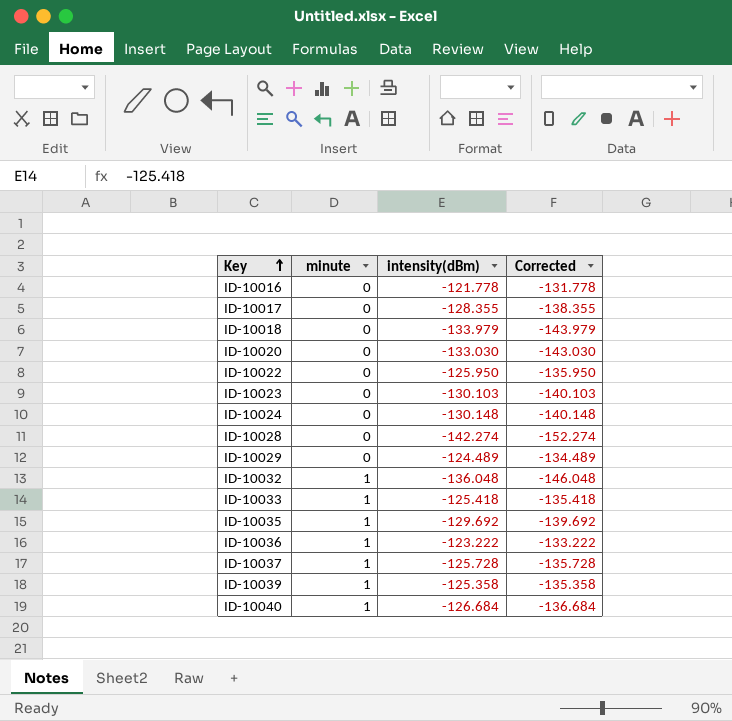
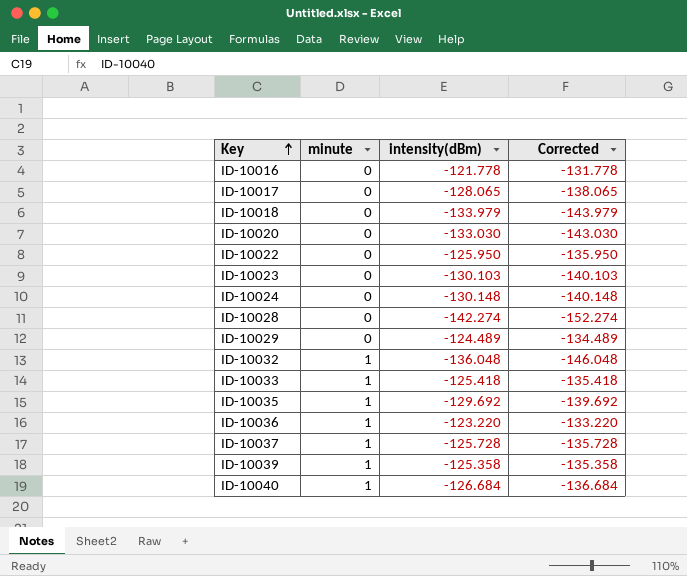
ID-10017 | intensity(dBm): -128.355 -> -128.065
ID-10017 | Corrected: -138.355 -> -138.065
ID-10036 | intensity(dBm): -123.222 -> -123.220
ID-10036 | Corrected: -133.222 -> -133.220

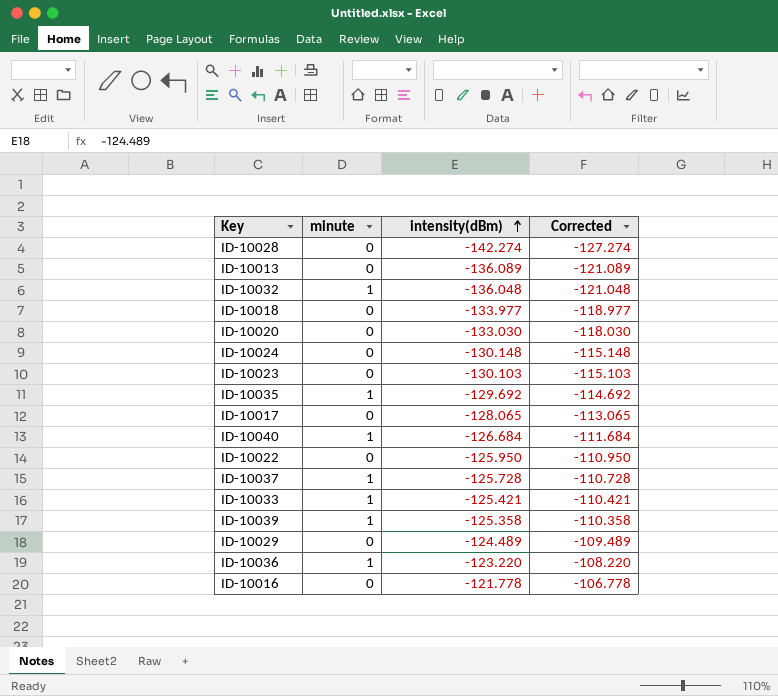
row order: Key ascending -> intensity(dBm) ascending
column Corrected | formula: [intensity(dBm)] - 10 -> [intensity(dBm)] + 15
row ID-10013: none -> 0 | -136.089 | -121.089
ID-10018 | intensity(dBm): -133.979 -> -133.977
ID-10033 | intensity(dBm): -125.418 -> -125.421

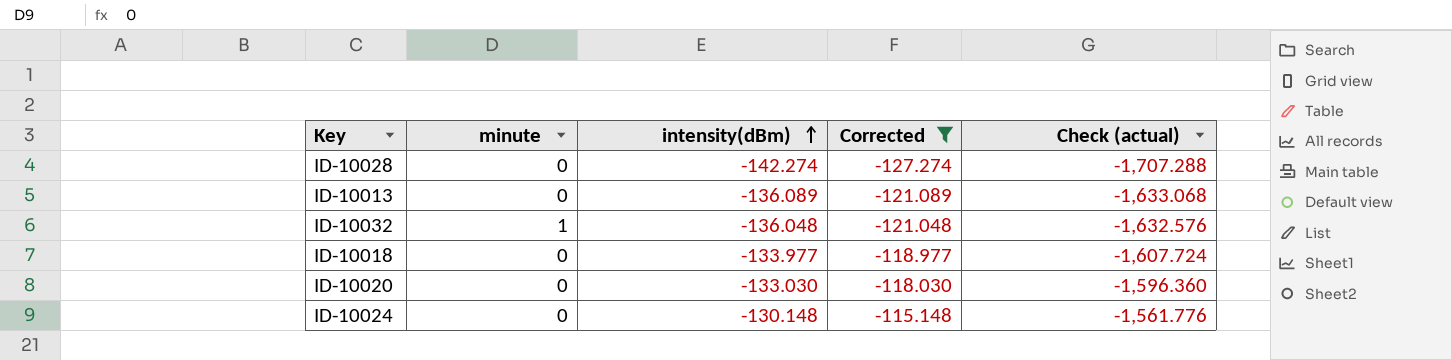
filter: none -> Corrected <= -115.148
column Check (actual) | formula: none -> [intensity(dBm)] * 12

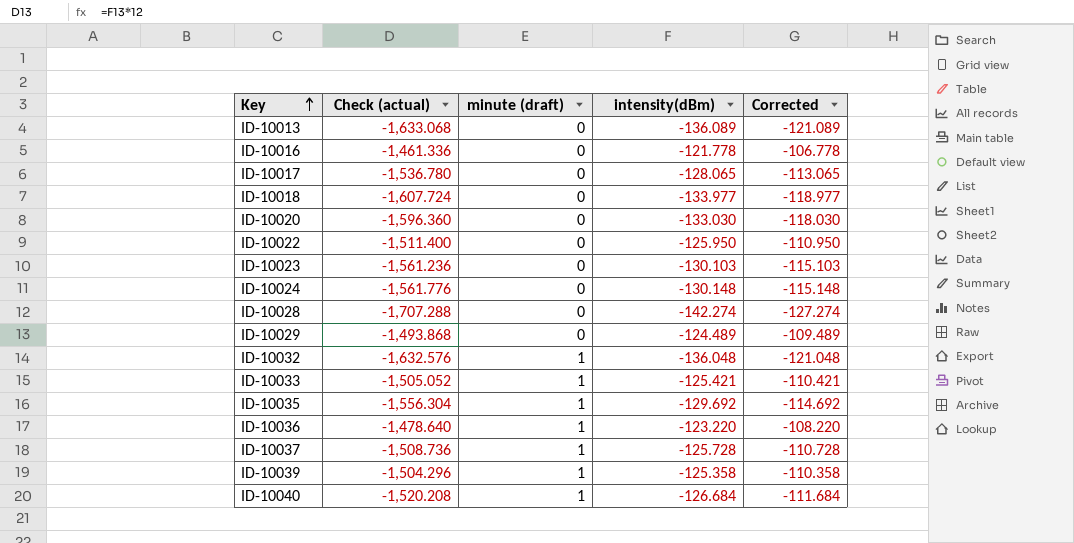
filter: Corrected <= -115.148 -> none
row order: intensity(dBm) ascending -> Key ascending
column Check (actual) | position: 5 -> 2
column name: minute -> minute (draft)

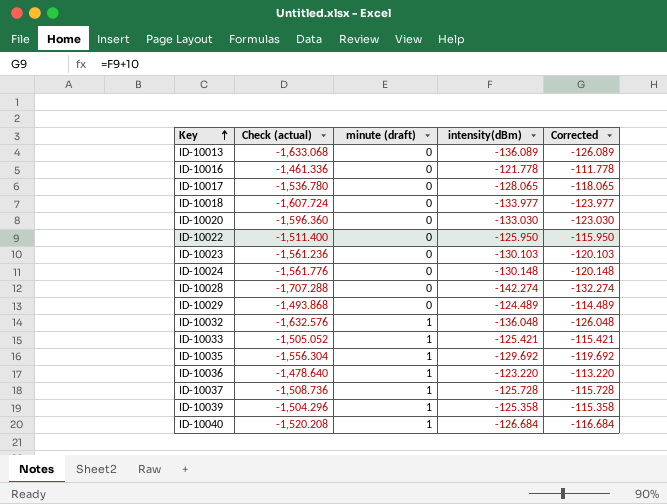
column Corrected | formula: [intensity(dBm)] + 15 -> [intensity(dBm)] + 10

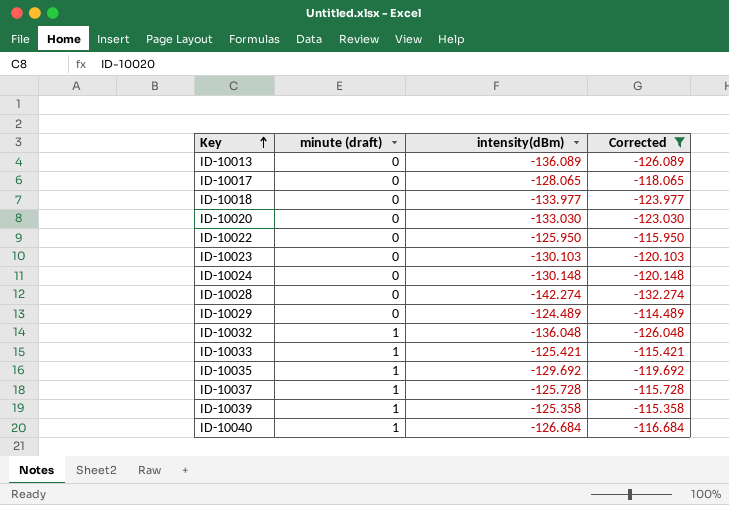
filter: none -> Corrected <= -114.489
column Check (actual) | formula: [intensity(dBm)] * 12 -> none

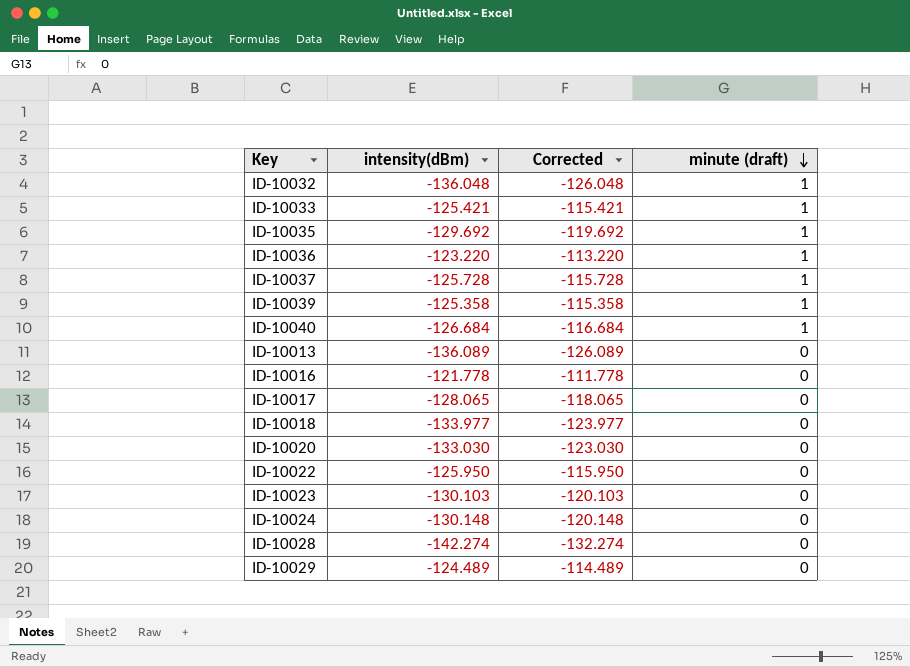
filter: Corrected <= -114.489 -> none
row order: Key ascending -> minute (draft) descending
column minute (draft) | position: 2 -> 4

